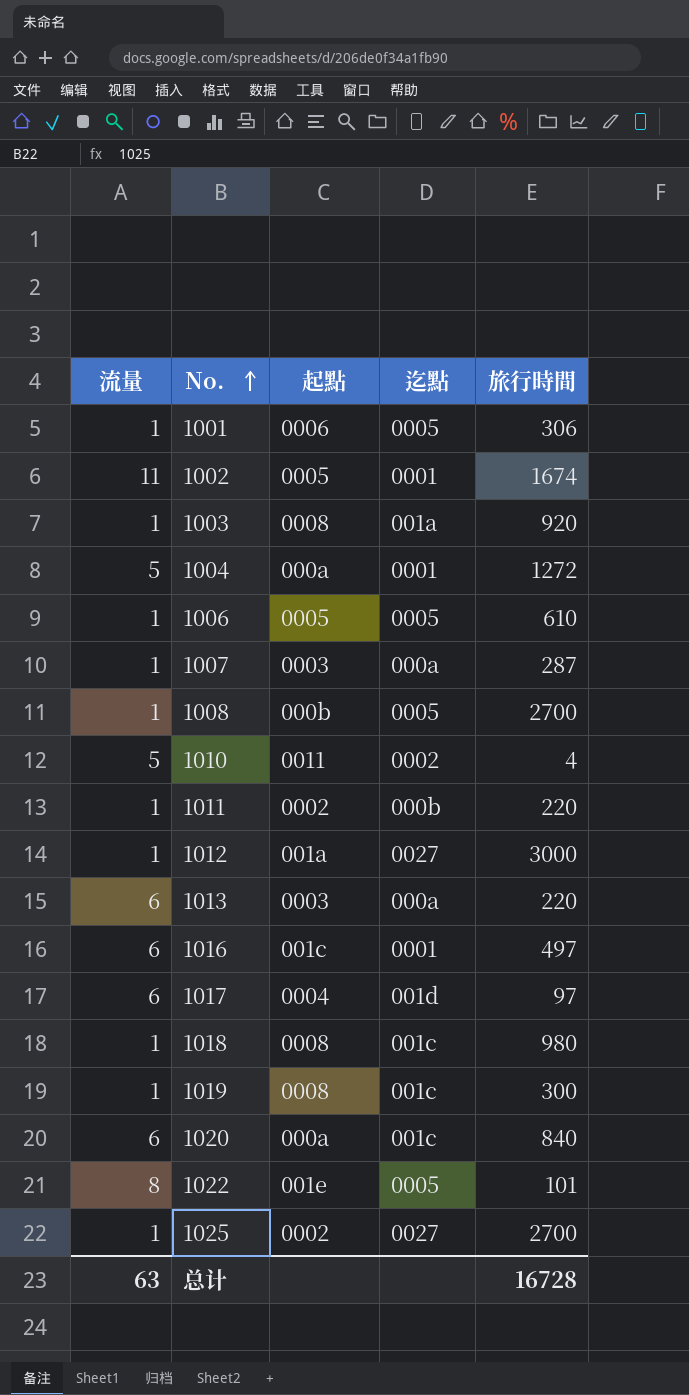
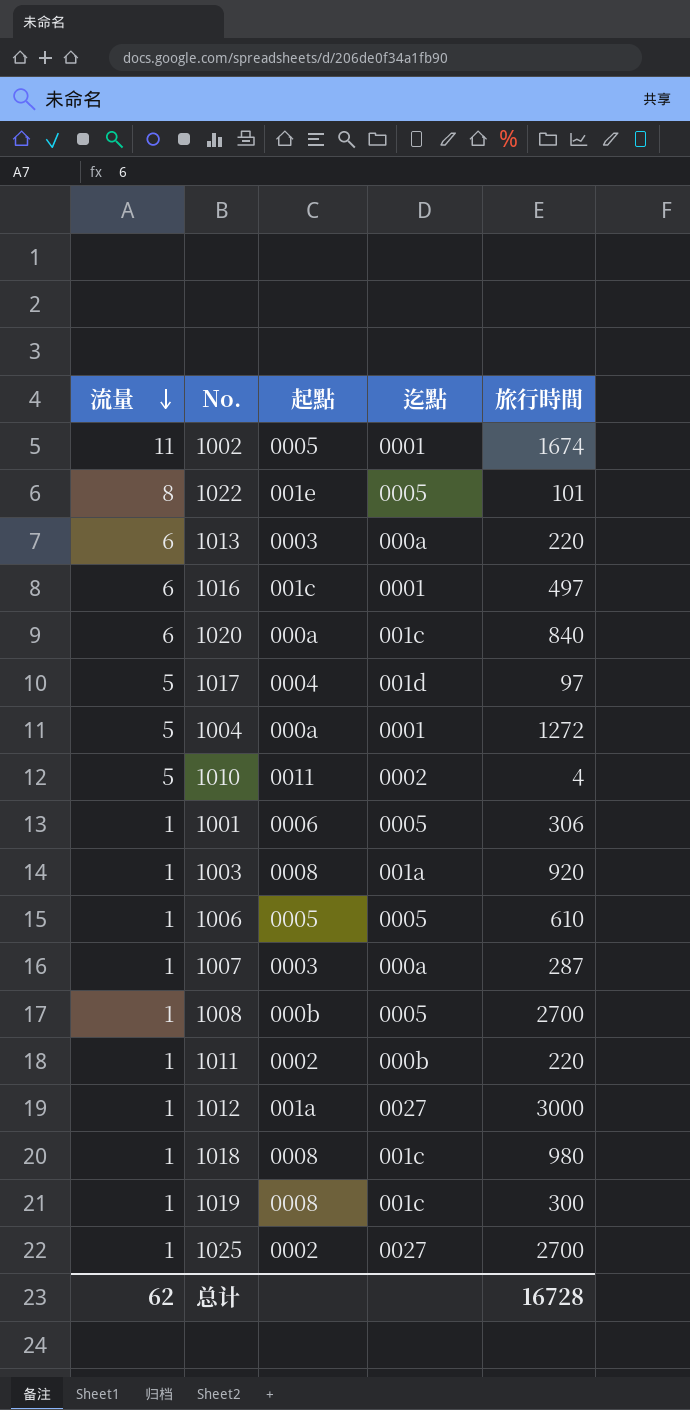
row order: No. ascending -> 流量 descending
1017 | 流量: 6 -> 5
总计 | 流量: 63 -> 62

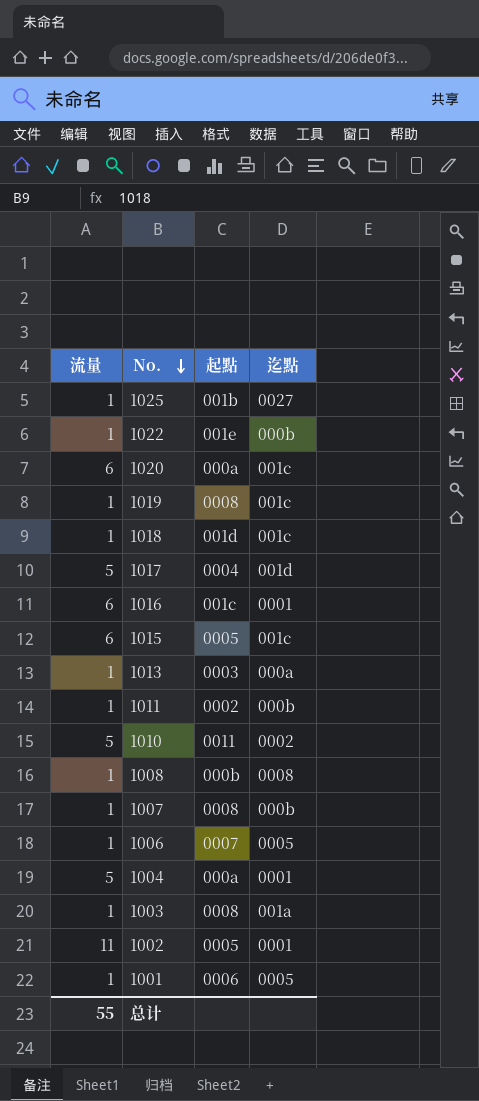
row order: 流量 descending -> No. descending
column 旅行時間 | position: 5 -> none
row 1012: 1 | 001a | 0027 | 3000 -> none
1025 | 起點: 0002 -> 001b
1022 | 流量: 8 -> 1
1022 | 迄點: 0005 -> 000b
1018 | 起點: 0008 -> 001d
row 1015: none -> 6 | 0005 | 001c
1013 | 流量: 6 -> 1
1008 | 迄點: 0005 -> 0008
1007 | 起點: 0003 -> 0008
1007 | 迄點: 000a -> 000b
1006 | 起點: 0005 -> 0007
总计 | 流量: 62 -> 55

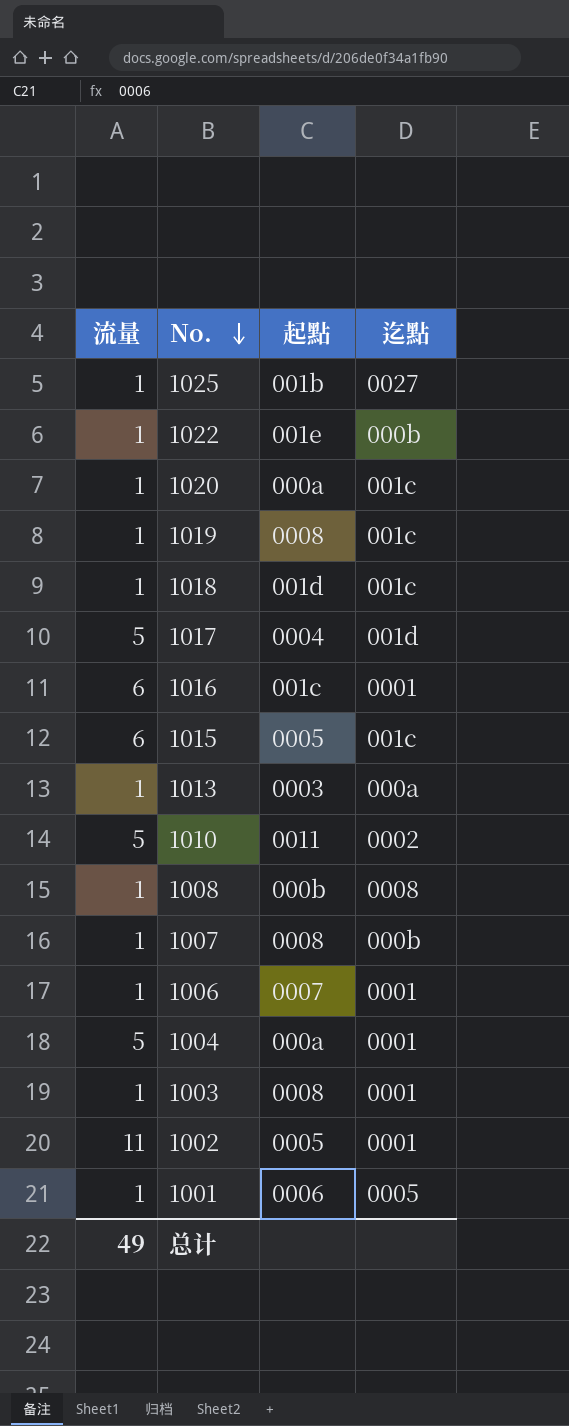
row 1011: 1 | 0002 | 000b -> none
1020 | 流量: 6 -> 1
1006 | 迄點: 0005 -> 0001
1003 | 迄點: 001a -> 0001
总计 | 流量: 55 -> 49

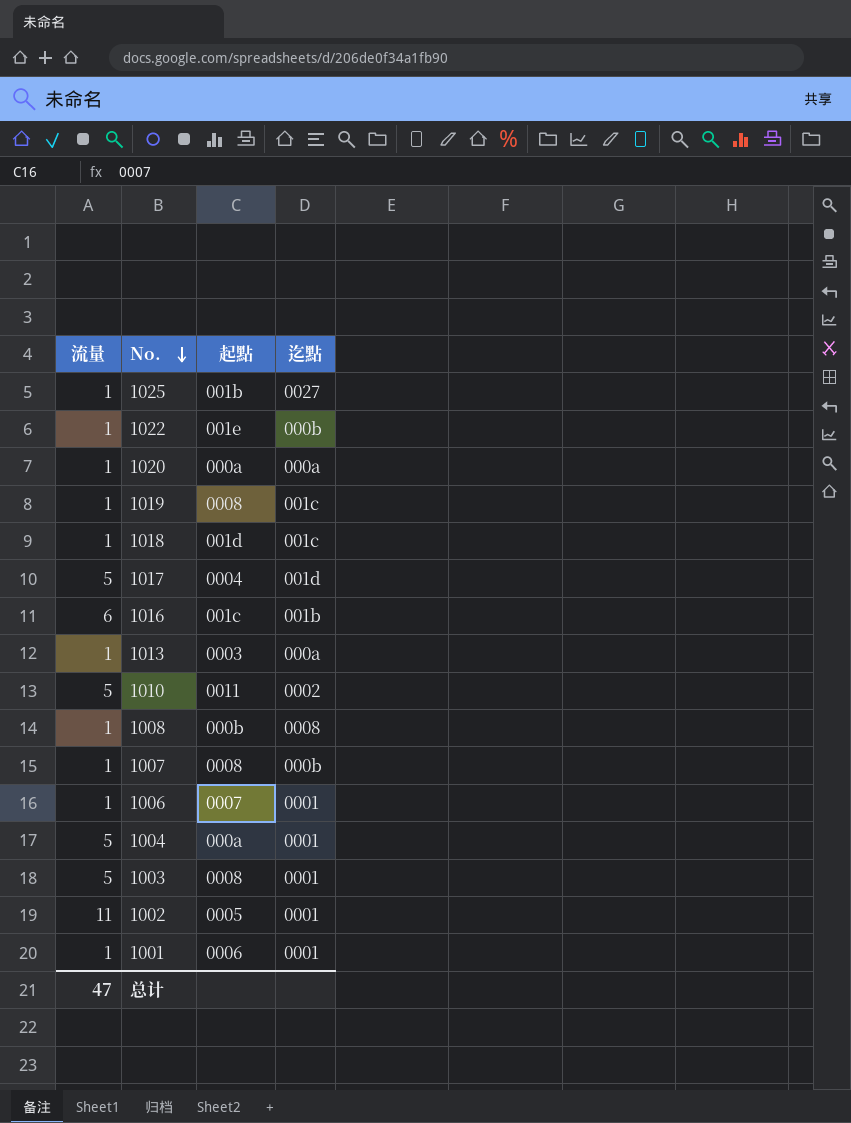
row 1015: 6 | 0005 | 001c -> none
1020 | 迄點: 001c -> 000a
1016 | 迄點: 0001 -> 001b
1003 | 流量: 1 -> 5
1001 | 迄點: 0005 -> 0001
总计 | 流量: 49 -> 47

